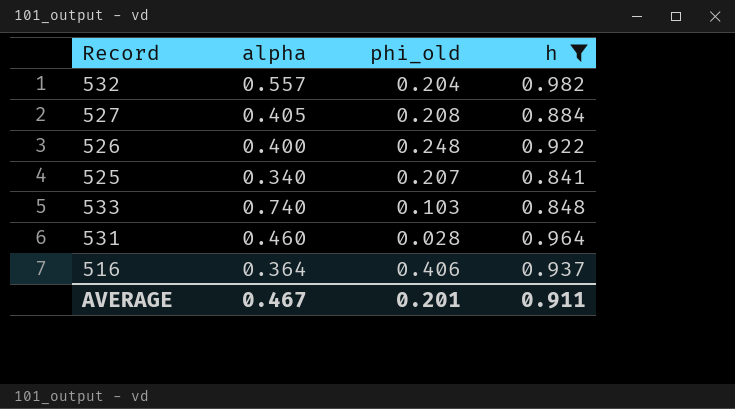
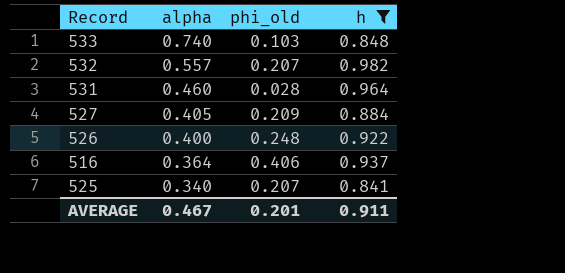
row order: none -> alpha descending
532 | phi_old: 0.204 -> 0.207
527 | phi_old: 0.208 -> 0.209

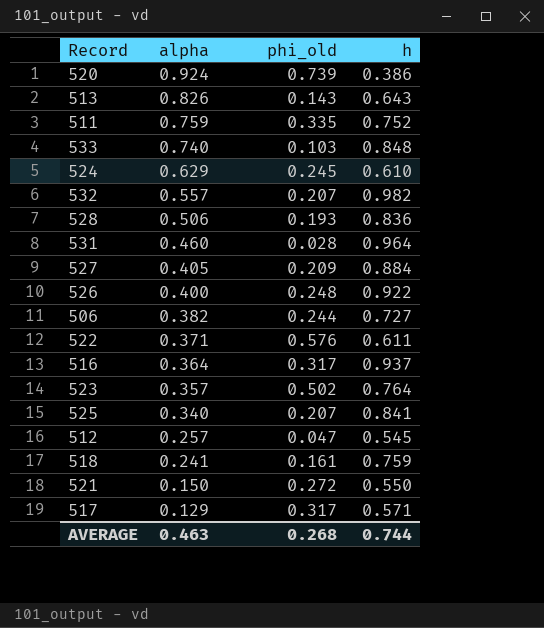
filter: h >= 0.841 -> none
516 | phi_old: 0.406 -> 0.317
AVERAGE | alpha: 0.467 -> 0.463
AVERAGE | phi_old: 0.201 -> 0.268
AVERAGE | h: 0.911 -> 0.744

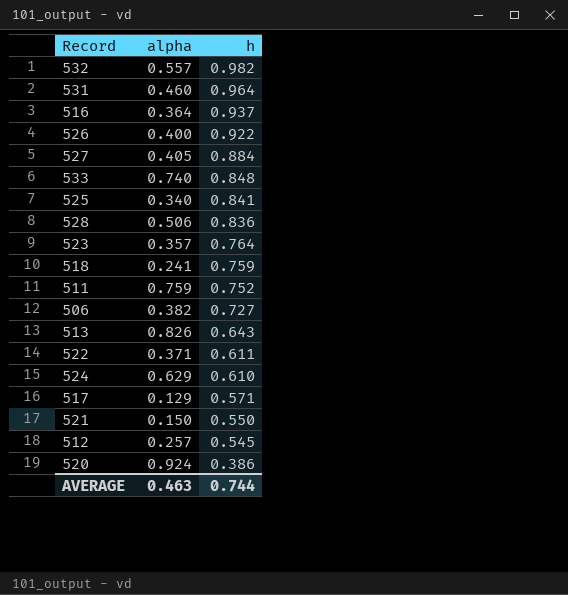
row order: alpha descending -> h descending
column phi_old | position: 3 -> none

